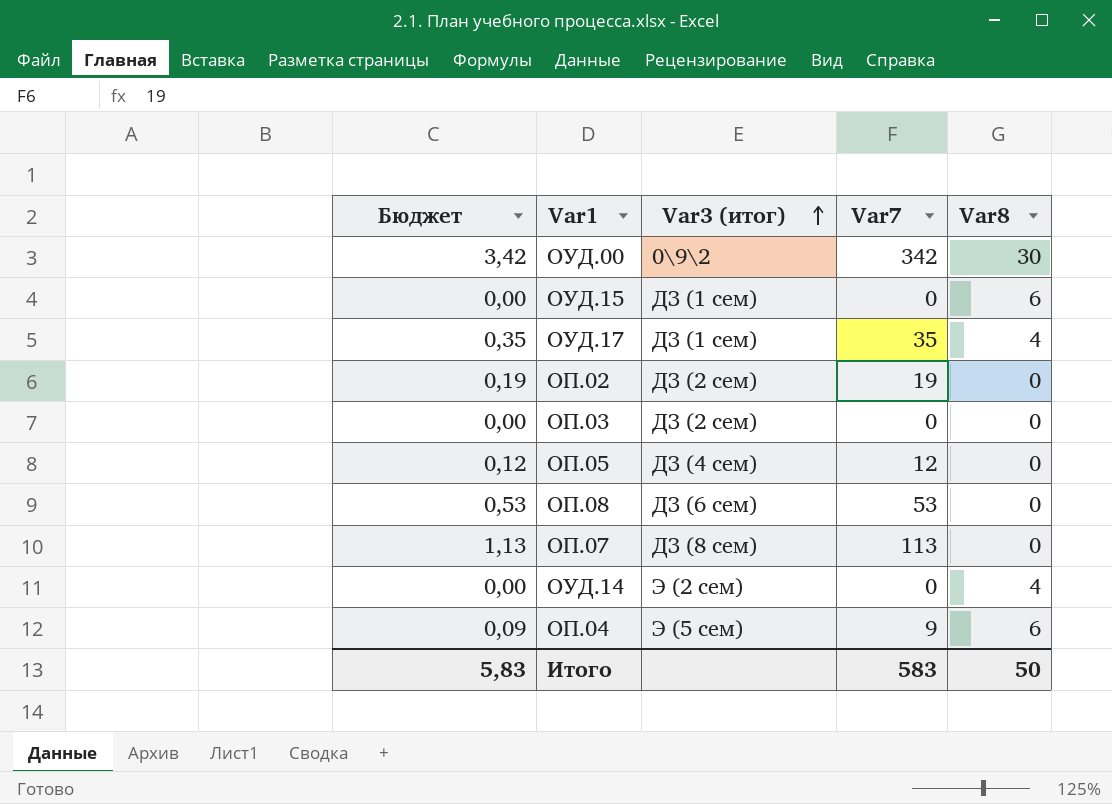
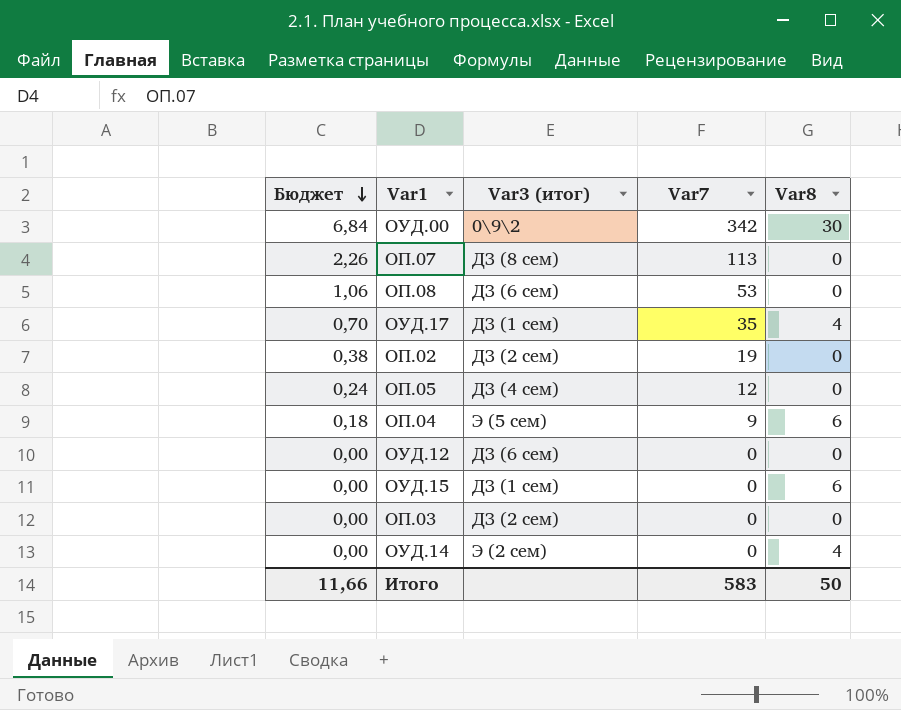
row order: Var3 (итог) ascending -> Бюджет descending
column Бюджет | formula: [Var7] * 0,01 -> [Var7] * 0,02
row ОУД.12: none -> 0,00 | ДЗ (6 сем) | 0 | 0
Итого | Бюджет: 5,83 -> 11,66

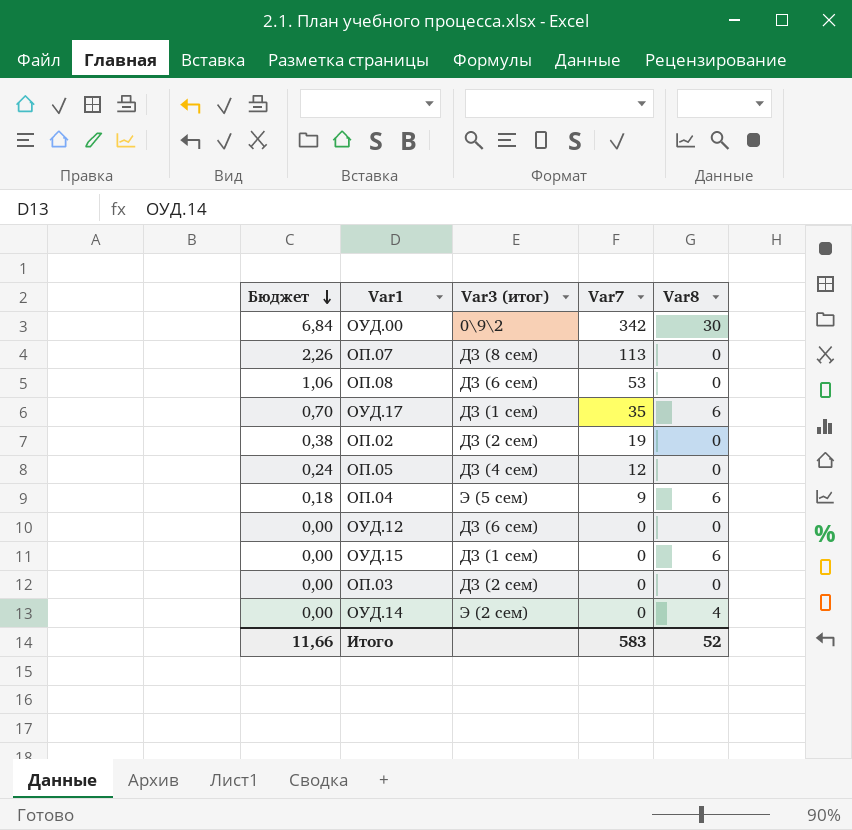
ОУД.17 | Var8: 4 -> 6
Итого | Var8: 50 -> 52

